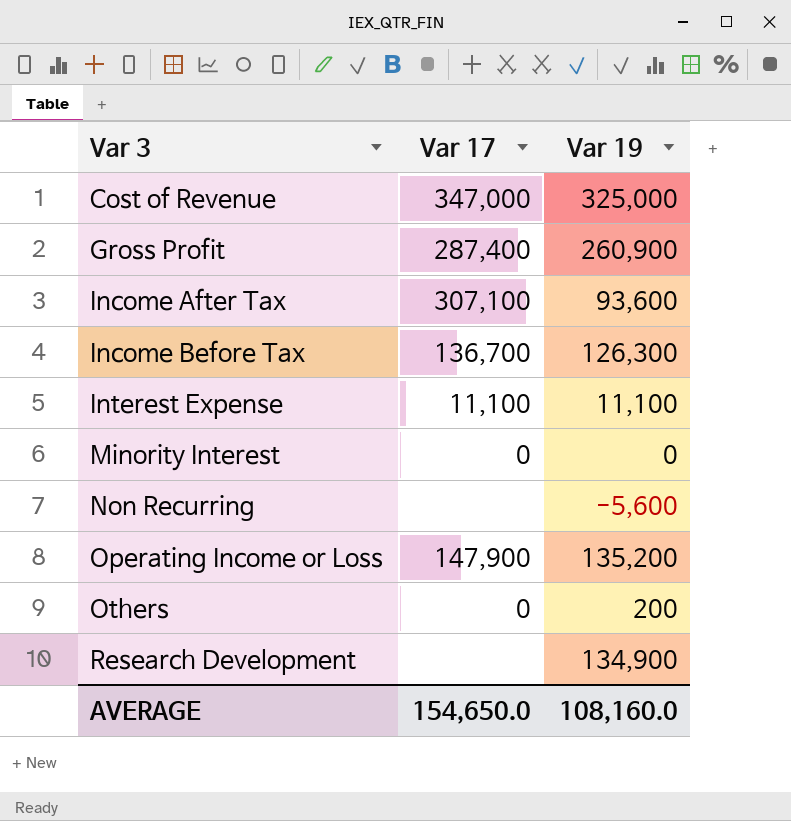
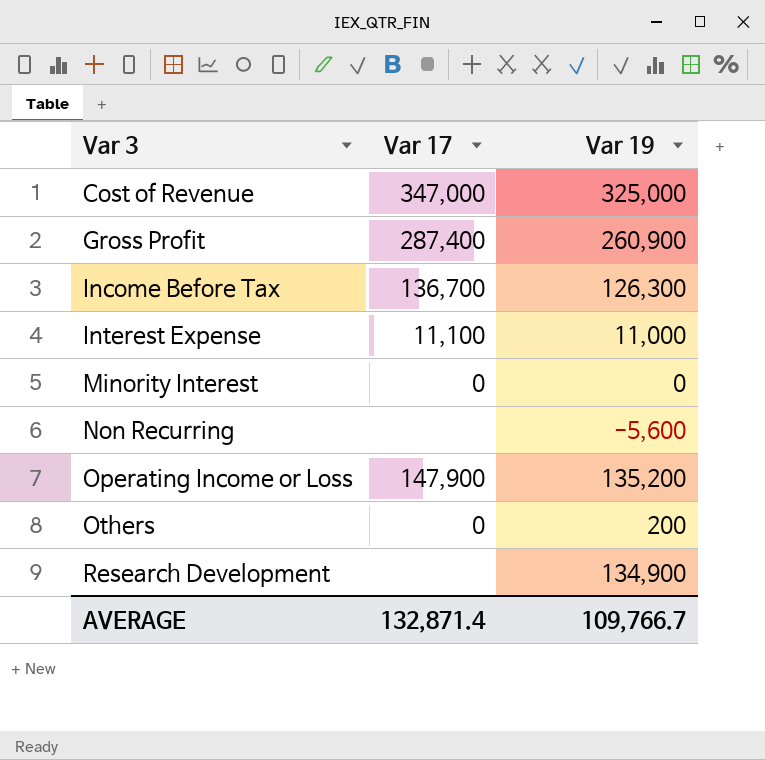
row Income After Tax: 307,100 | 93,600 -> none
Interest Expense | Var 19: 11,100 -> 11,000
AVERAGE | Var 17: 154,650.0 -> 132,871.4
AVERAGE | Var 19: 108,160.0 -> 109,766.7

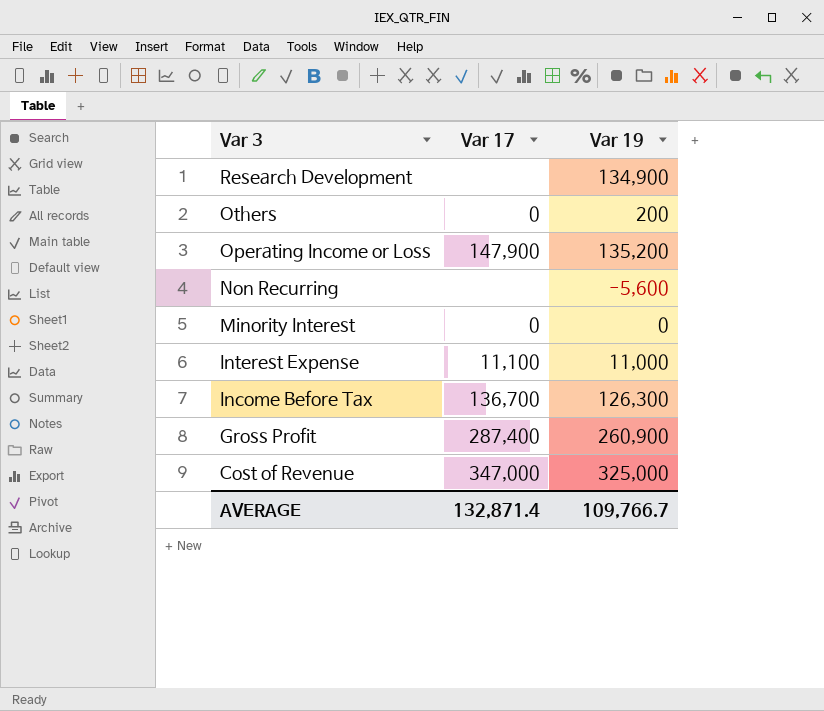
row order: Var 3 ascending -> Var 3 descending

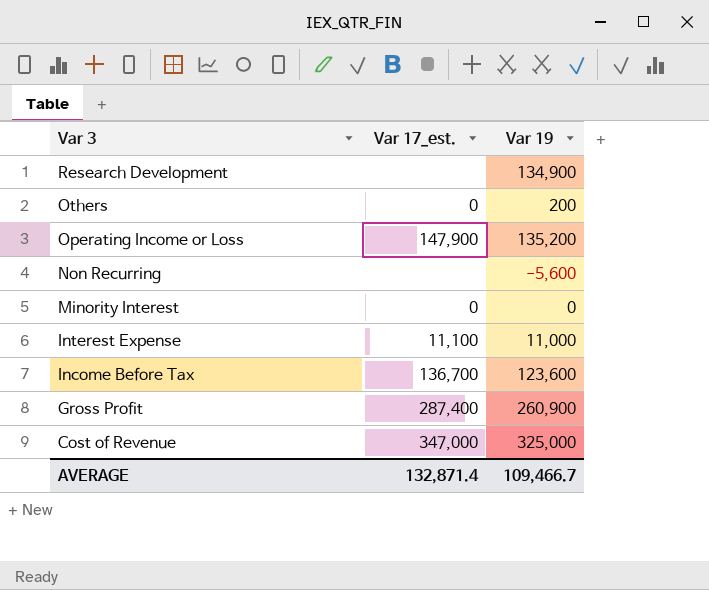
column name: Var 17 -> Var 17_est.
Income Before Tax | Var 19: 126,300 -> 123,600
AVERAGE | Var 19: 109,766.7 -> 109,466.7

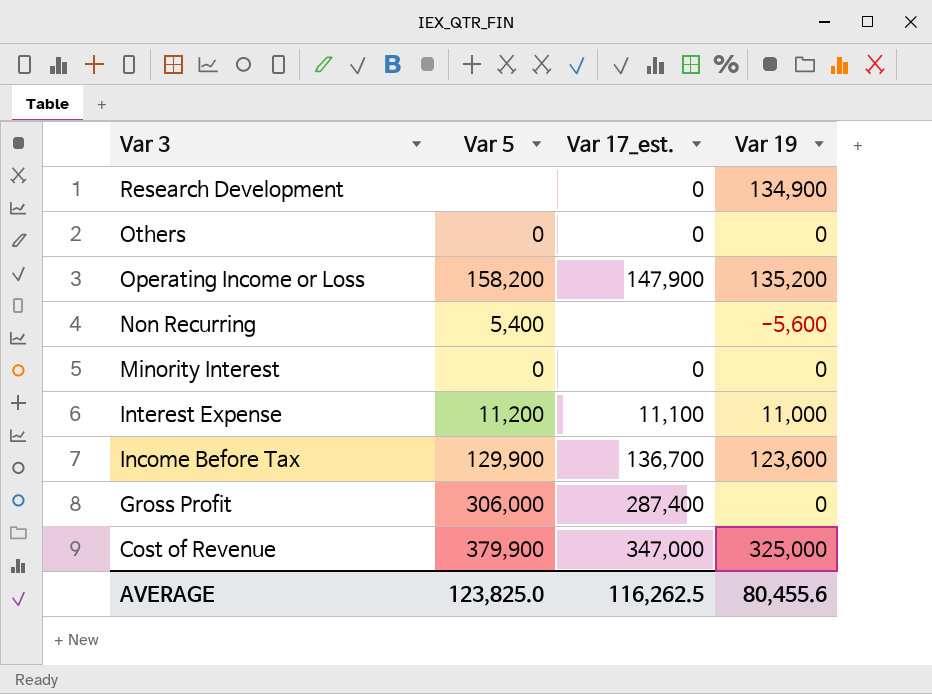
column Var 5 | position: none -> 2
Research Development | Var 17_est.: none -> 0
Others | Var 19: 200 -> 0
Gross Profit | Var 19: 260,900 -> 0
AVERAGE | Var 17_est.: 132,871.4 -> 116,262.5
AVERAGE | Var 19: 109,466.7 -> 80,455.6

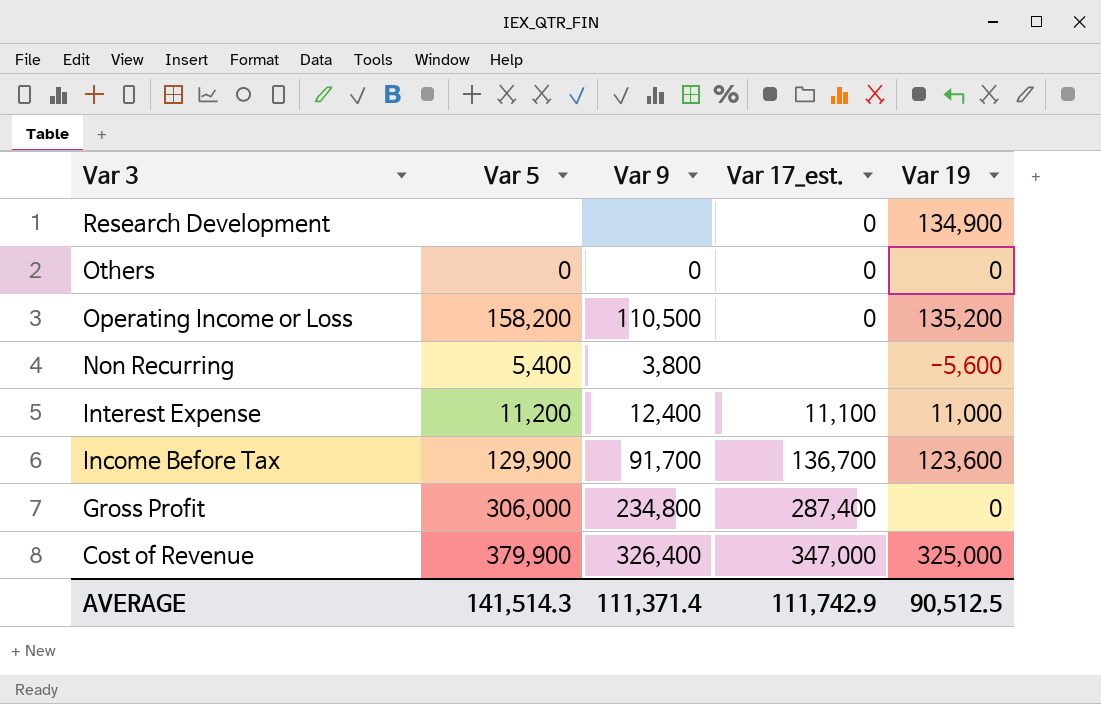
column Var 9 | position: none -> 3
row Minority Interest: 0 | 0 | 0 -> none
Operating Income or Loss | Var 17_est.: 147,900 -> 0
AVERAGE | Var 5: 123,825.0 -> 141,514.3
AVERAGE | Var 17_est.: 116,262.5 -> 111,742.9
AVERAGE | Var 19: 80,455.6 -> 90,512.5

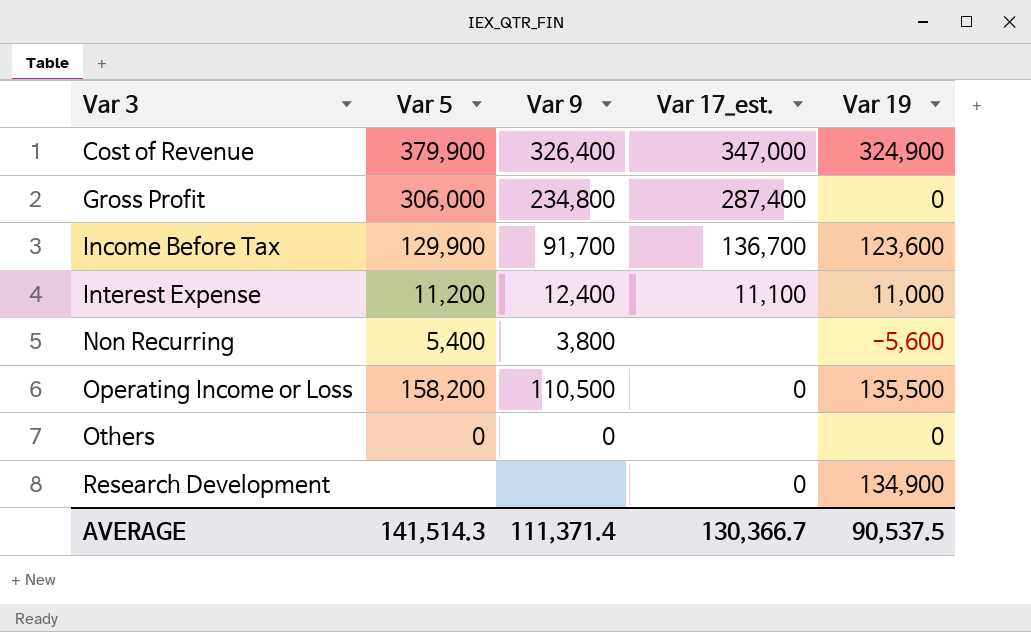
row order: Var 3 descending -> Var 3 ascending
Cost of Revenue | Var 19: 325,000 -> 324,900
Operating Income or Loss | Var 19: 135,200 -> 135,500
Others | Var 17_est.: 0 -> none
AVERAGE | Var 17_est.: 111,742.9 -> 130,366.7
AVERAGE | Var 19: 90,512.5 -> 90,537.5

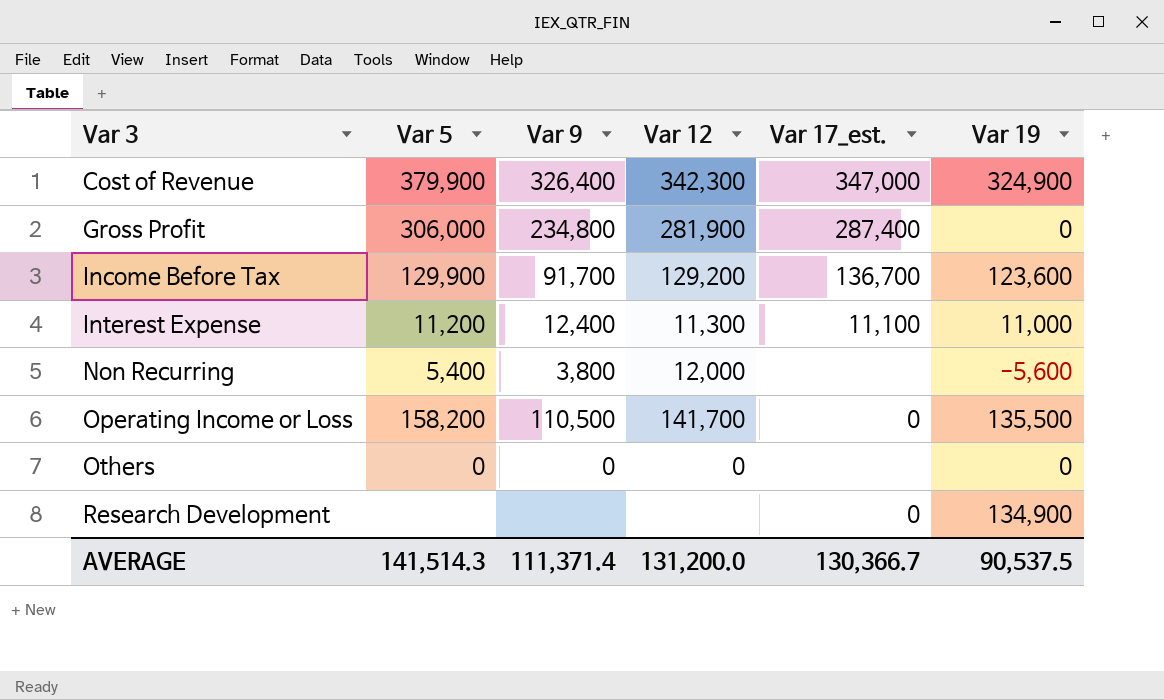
column Var 12 | position: none -> 4

